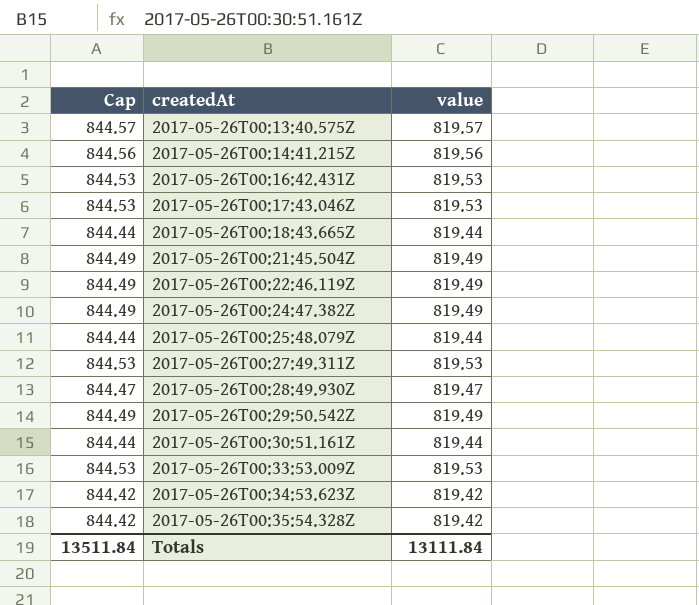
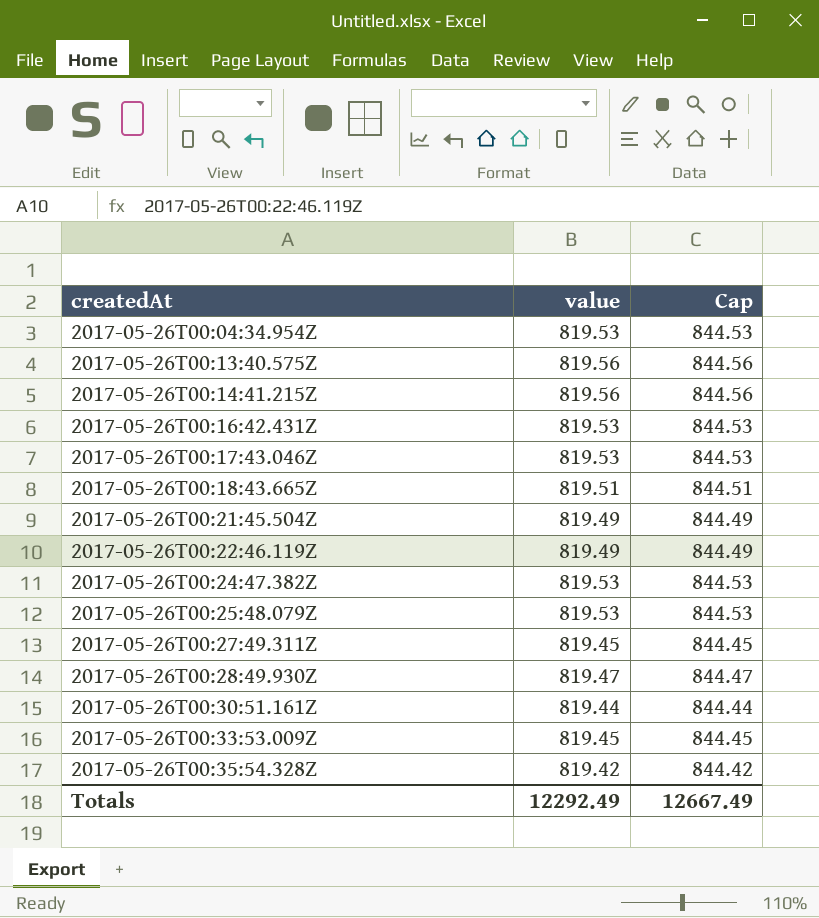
column Cap | position: 1 -> 3
row 2017-05-26T00:29:50.542Z: 844.49 | 819.49 -> none
row 2017-05-26T00:34:53.623Z: 844.42 | 819.42 -> none
row 2017-05-26T00:04:34.954Z: none -> 819.53 | 844.53
2017-05-26T00:13:40.575Z | value: 819.57 -> 819.56
2017-05-26T00:13:40.575Z | Cap: 844.57 -> 844.56
2017-05-26T00:18:43.665Z | value: 819.44 -> 819.51
2017-05-26T00:18:43.665Z | Cap: 844.44 -> 844.51
2017-05-26T00:24:47.382Z | value: 819.49 -> 819.53
2017-05-26T00:24:47.382Z | Cap: 844.49 -> 844.53
2017-05-26T00:25:48.079Z | value: 819.44 -> 819.53
2017-05-26T00:25:48.079Z | Cap: 844.44 -> 844.53
2017-05-26T00:27:49.311Z | value: 819.53 -> 819.45
2017-05-26T00:27:49.311Z | Cap: 844.53 -> 844.45
2017-05-26T00:33:53.009Z | value: 819.53 -> 819.45
2017-05-26T00:33:53.009Z | Cap: 844.53 -> 844.45
Totals | value: 13111.84 -> 12292.49
Totals | Cap: 13511.84 -> 12667.49

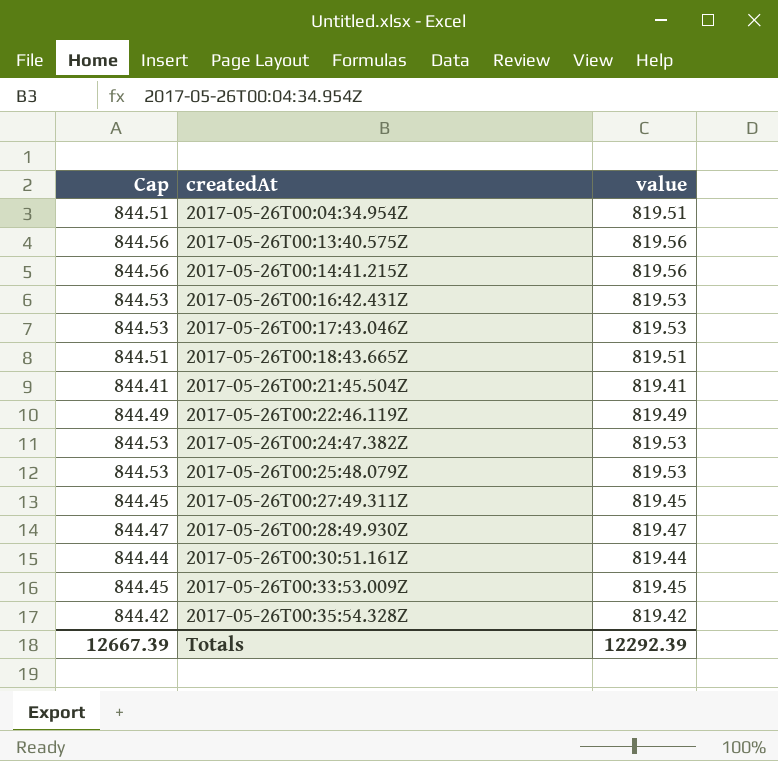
column Cap | position: 3 -> 1
2017-05-26T00:04:34.954Z | Cap: 844.53 -> 844.51
2017-05-26T00:04:34.954Z | value: 819.53 -> 819.51
2017-05-26T00:21:45.504Z | Cap: 844.49 -> 844.41
2017-05-26T00:21:45.504Z | value: 819.49 -> 819.41
Totals | Cap: 12667.49 -> 12667.39
Totals | value: 12292.49 -> 12292.39

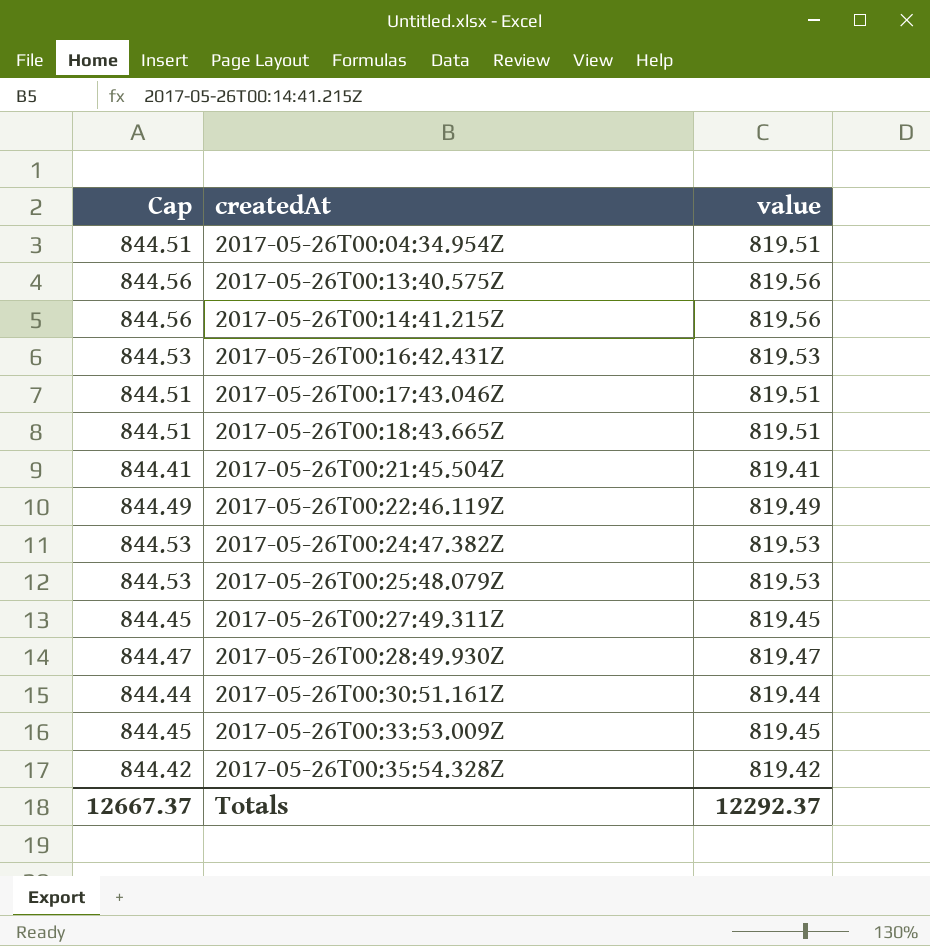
2017-05-26T00:17:43.046Z | Cap: 844.53 -> 844.51
2017-05-26T00:17:43.046Z | value: 819.53 -> 819.51
Totals | Cap: 12667.39 -> 12667.37
Totals | value: 12292.39 -> 12292.37

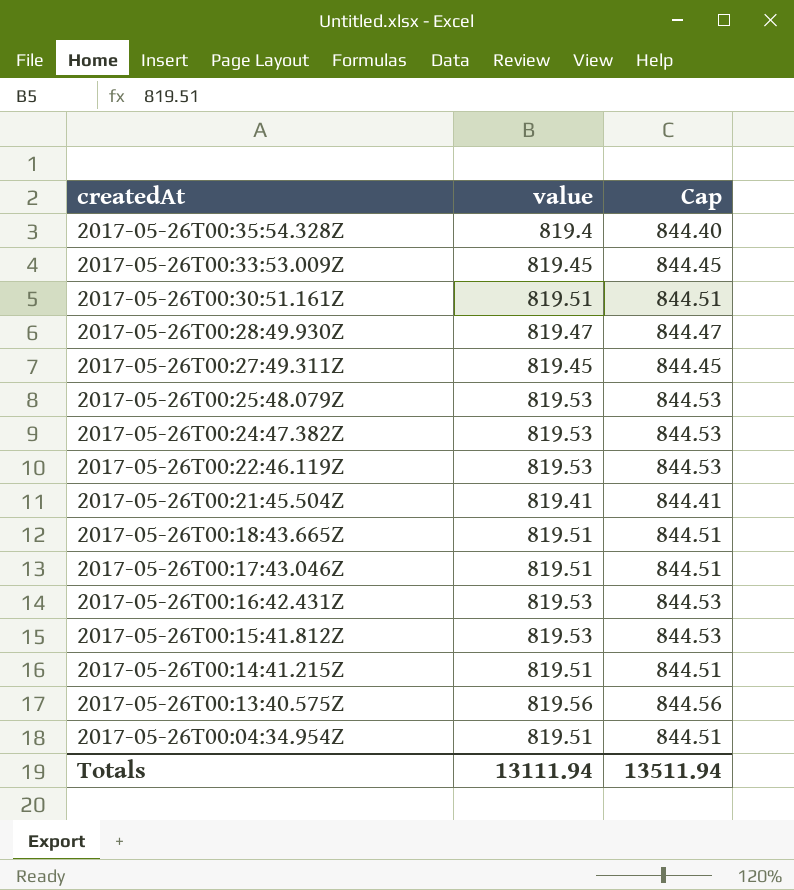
row order: createdAt ascending -> createdAt descending
column Cap | position: 1 -> 3
2017-05-26T00:35:54.328Z | value: 819.42 -> 819.4
2017-05-26T00:35:54.328Z | Cap: 844.42 -> 844.40
2017-05-26T00:30:51.161Z | value: 819.44 -> 819.51
2017-05-26T00:30:51.161Z | Cap: 844.44 -> 844.51
2017-05-26T00:22:46.119Z | value: 819.49 -> 819.53
2017-05-26T00:22:46.119Z | Cap: 844.49 -> 844.53
row 2017-05-26T00:15:41.812Z: none -> 819.53 | 844.53
2017-05-26T00:14:41.215Z | value: 819.56 -> 819.51
2017-05-26T00:14:41.215Z | Cap: 844.56 -> 844.51
Totals | value: 12292.37 -> 13111.94
Totals | Cap: 12667.37 -> 13511.94

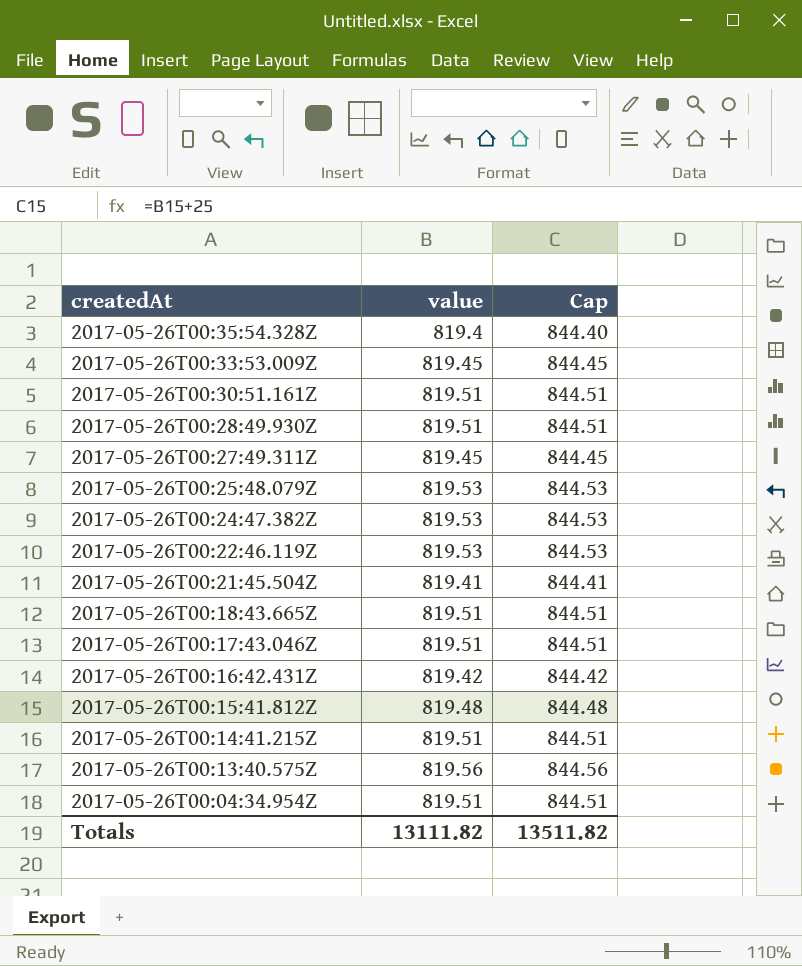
2017-05-26T00:28:49.930Z | value: 819.47 -> 819.51
2017-05-26T00:28:49.930Z | Cap: 844.47 -> 844.51
2017-05-26T00:16:42.431Z | value: 819.53 -> 819.42
2017-05-26T00:16:42.431Z | Cap: 844.53 -> 844.42
2017-05-26T00:15:41.812Z | value: 819.53 -> 819.48
2017-05-26T00:15:41.812Z | Cap: 844.53 -> 844.48
Totals | value: 13111.94 -> 13111.82
Totals | Cap: 13511.94 -> 13511.82

